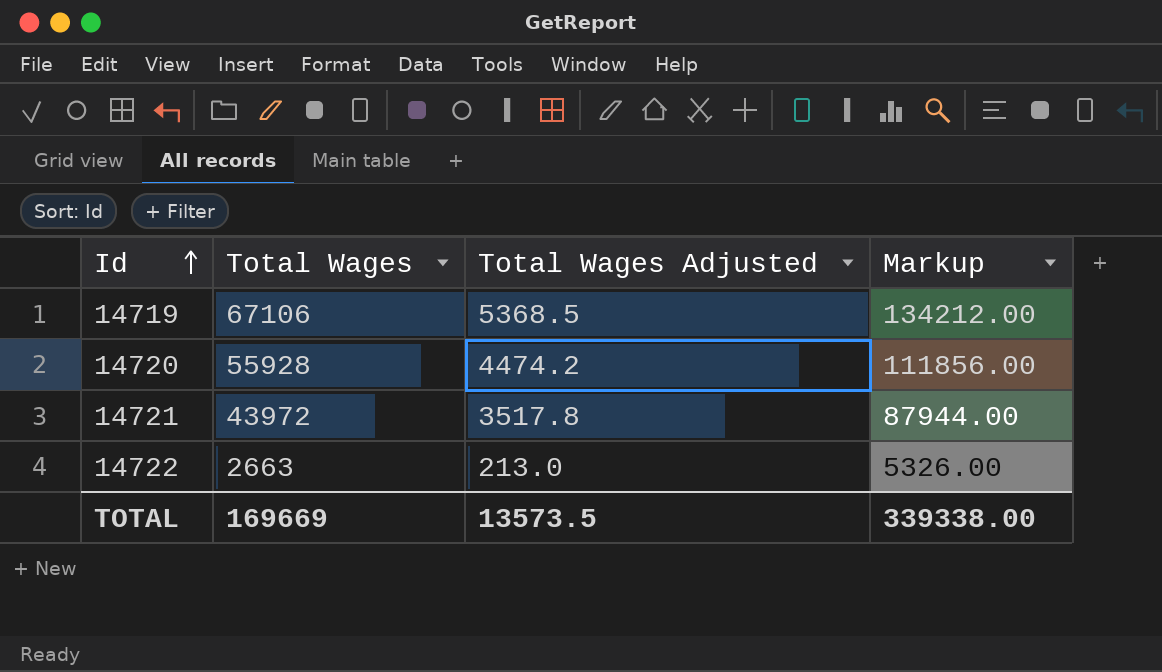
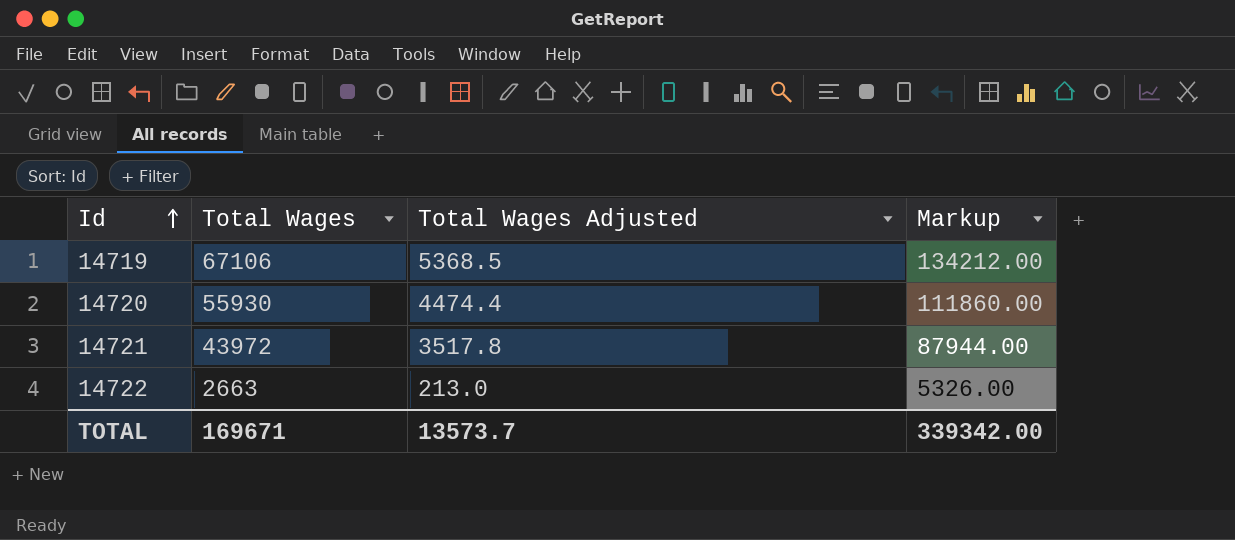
14720 | Total Wages: 55928 -> 55930
14720 | Total Wages Adjusted: 4474.2 -> 4474.4
14720 | Markup: 111856.00 -> 111860.00
TOTAL | Total Wages: 169669 -> 169671
TOTAL | Total Wages Adjusted: 13573.5 -> 13573.7
TOTAL | Markup: 339338.00 -> 339342.00

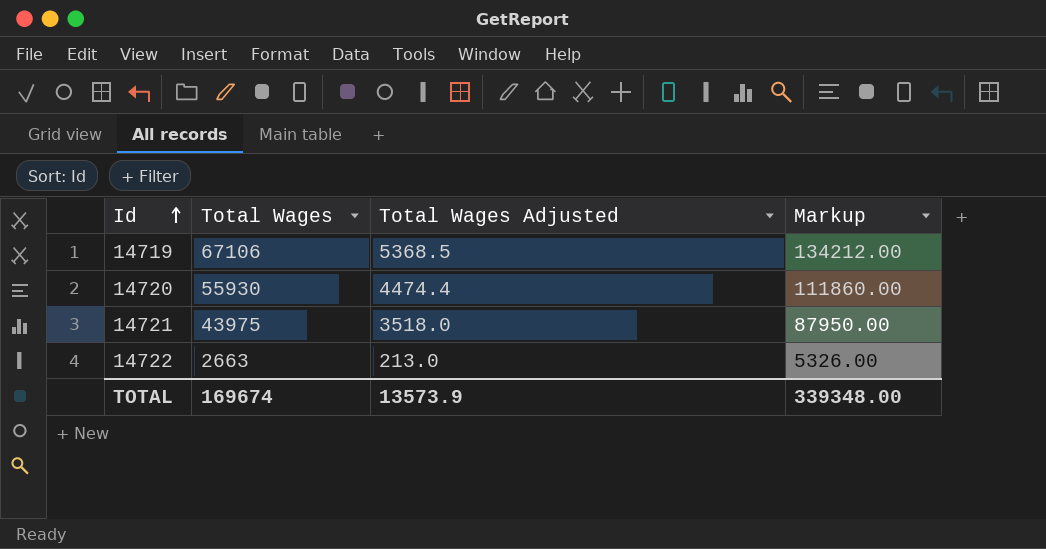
14721 | Total Wages: 43972 -> 43975
14721 | Total Wages Adjusted: 3517.8 -> 3518.0
14721 | Markup: 87944.00 -> 87950.00
TOTAL | Total Wages: 169671 -> 169674
TOTAL | Total Wages Adjusted: 13573.7 -> 13573.9
TOTAL | Markup: 339342.00 -> 339348.00

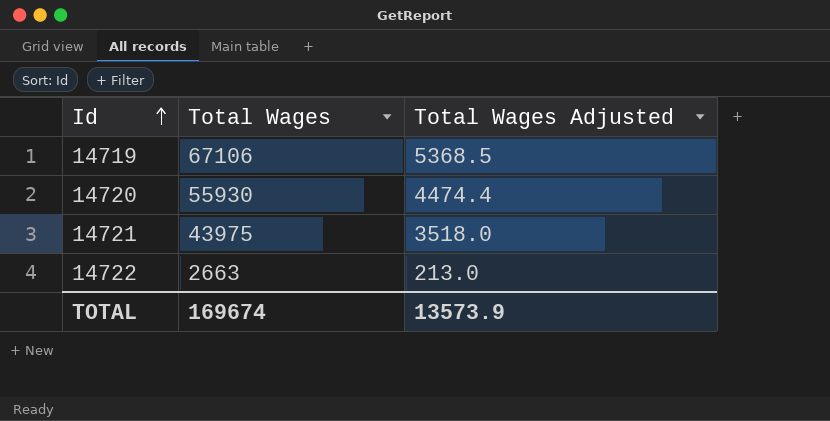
column Markup | formula: [Total Wages] * 2 -> none

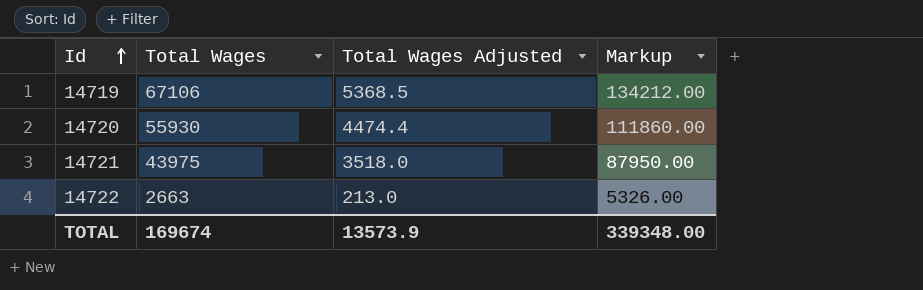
column Markup | formula: none -> [Total Wages] * 2

